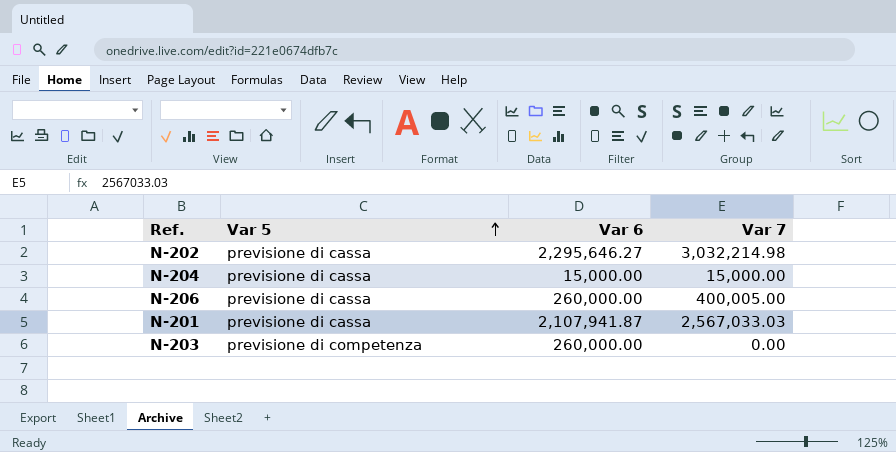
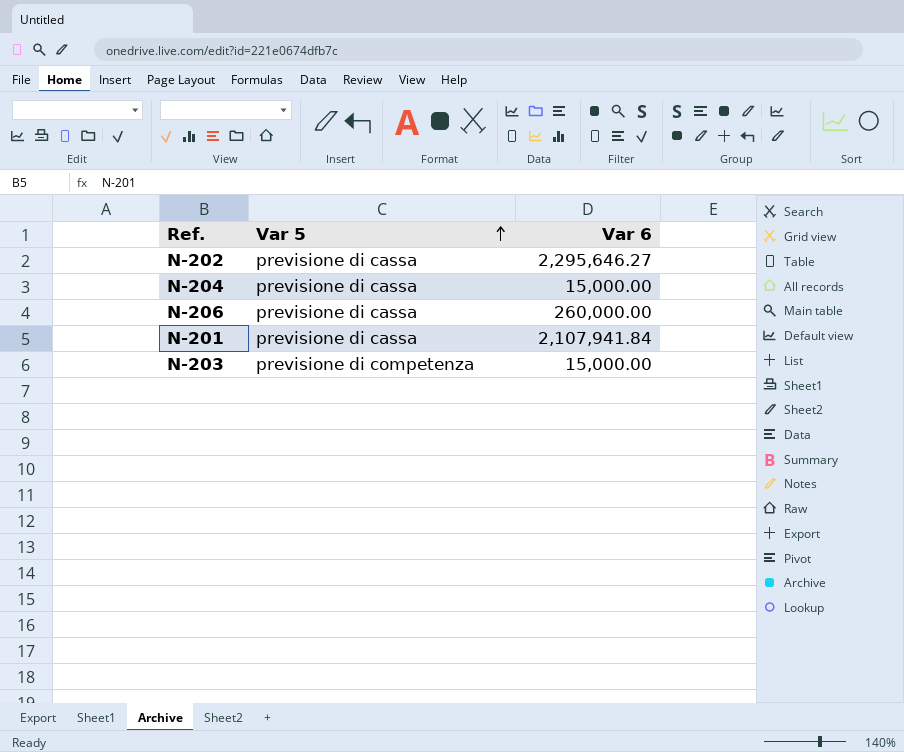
column Var 7 | position: 4 -> none
N-201 | Var 6: 2,107,941.87 -> 2,107,941.84
N-203 | Var 6: 260,000.00 -> 15,000.00

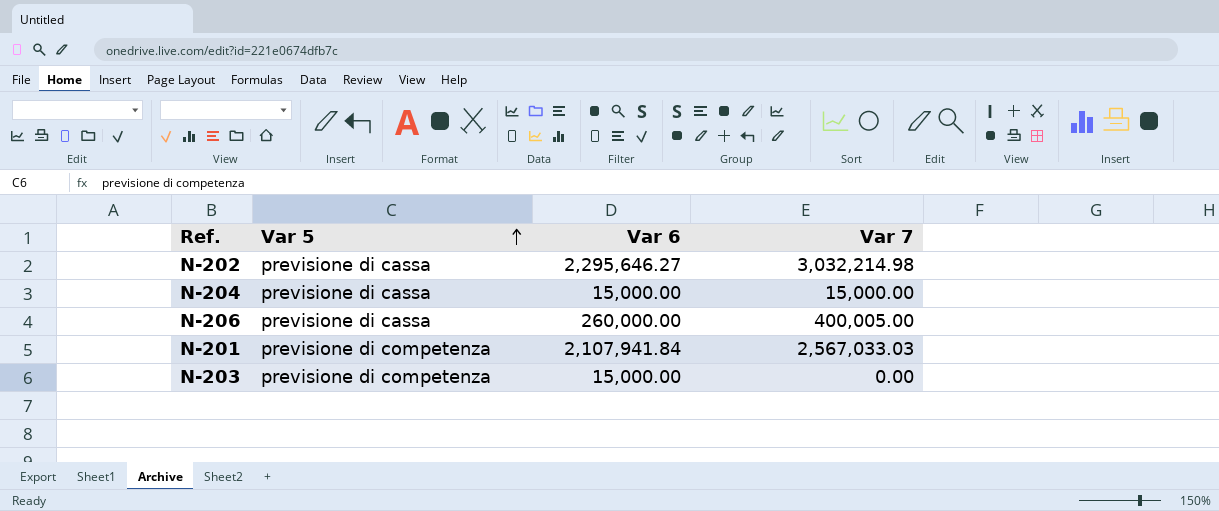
column Var 7 | position: none -> 4
N-201 | Var 5: previsione di cassa -> previsione di competenza

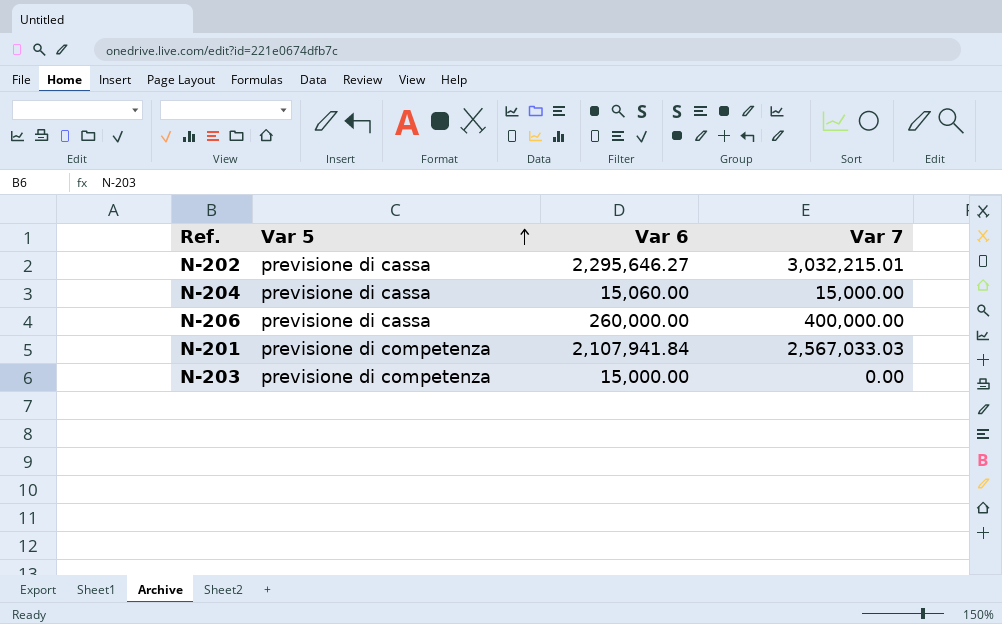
N-202 | Var 7: 3,032,214.98 -> 3,032,215.01
N-204 | Var 6: 15,000.00 -> 15,060.00
N-206 | Var 7: 400,005.00 -> 400,000.00

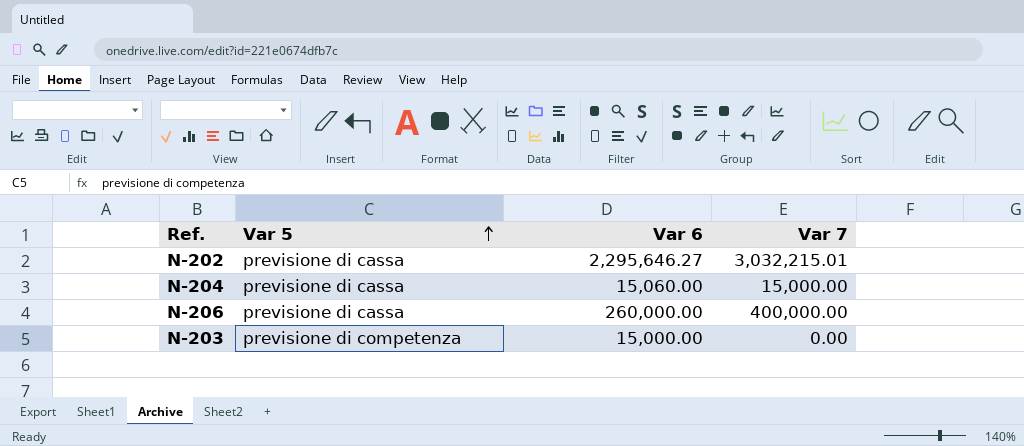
row N-201: previsione di competenza | 2,107,941.84 | 2,567,033.03 -> none

